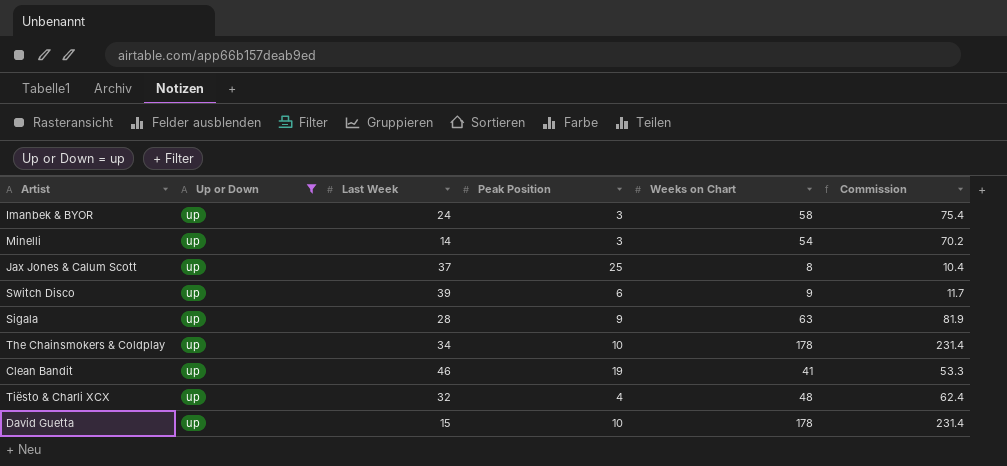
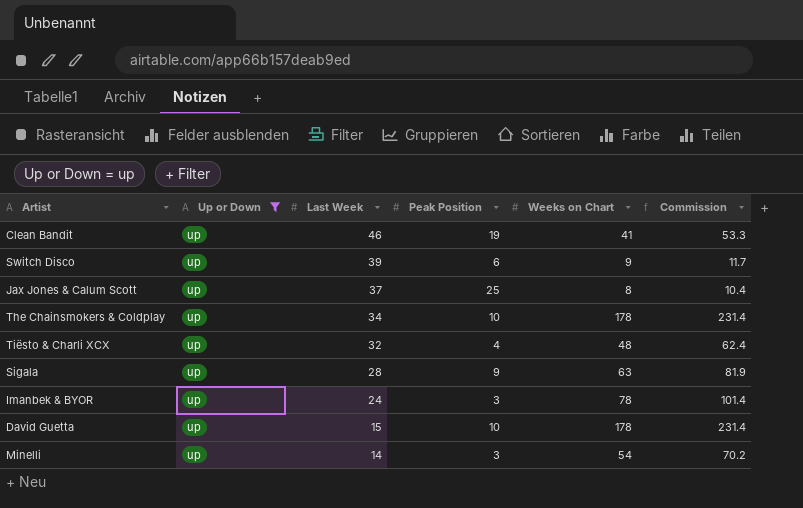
row order: none -> Last Week descending
Imanbek & BYOR | Weeks on Chart: 58 -> 78
Imanbek & BYOR | Commission: 75.4 -> 101.4

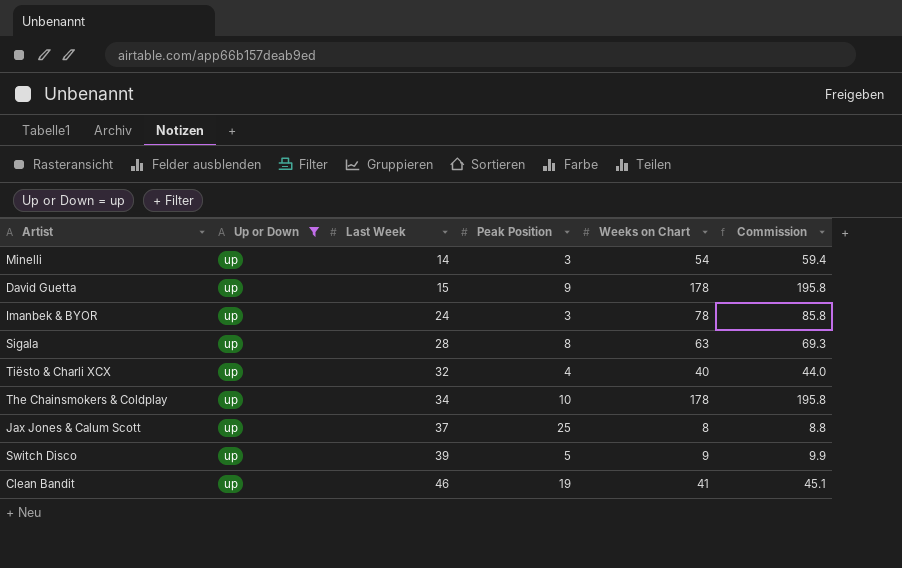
row order: Last Week descending -> Last Week ascending
column Commission | formula: [Weeks on Chart] * 1.3 -> [Weeks on Chart] * 1.1
David Guetta | Peak Position: 10 -> 9
Sigala | Peak Position: 9 -> 8
Tiësto & Charli XCX | Weeks on Chart: 48 -> 40
Switch Disco | Peak Position: 6 -> 5

